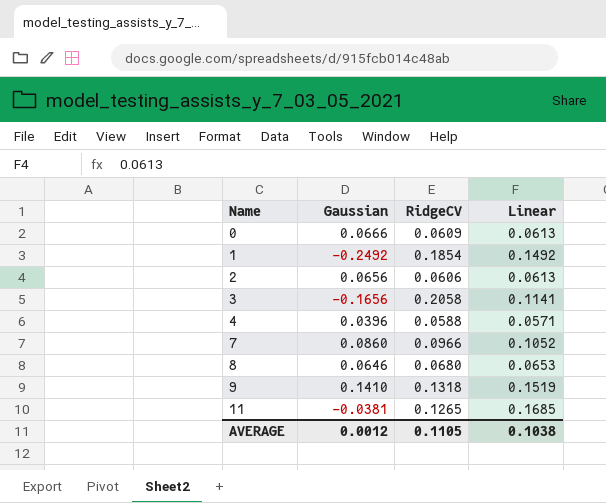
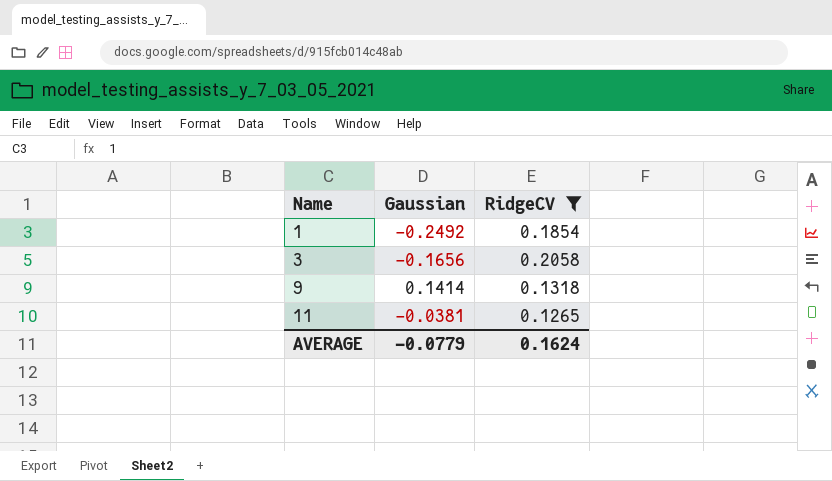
filter: none -> RidgeCV >= 0.1265
column Linear | position: 4 -> none
9 | Gaussian: 0.1410 -> 0.1414
AVERAGE | Gaussian: 0.0012 -> -0.0779
AVERAGE | RidgeCV: 0.1105 -> 0.1624

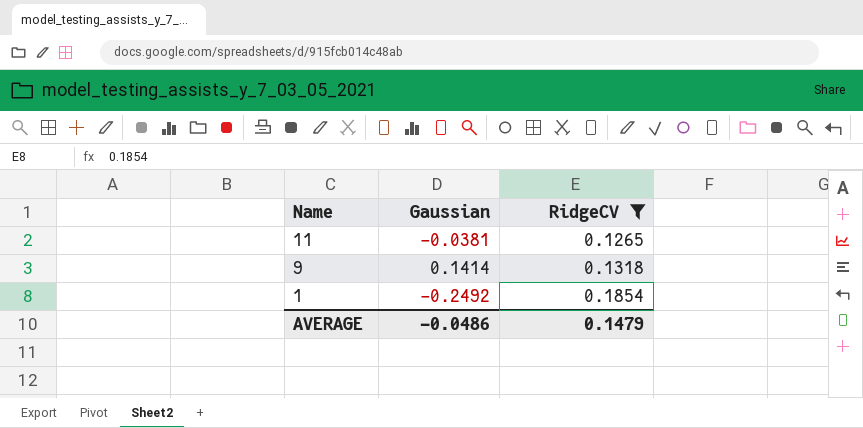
row order: Name ascending -> Name descending
row 3: -0.1656 | 0.2058 -> none
AVERAGE | Gaussian: -0.0779 -> -0.0486
AVERAGE | RidgeCV: 0.1624 -> 0.1479

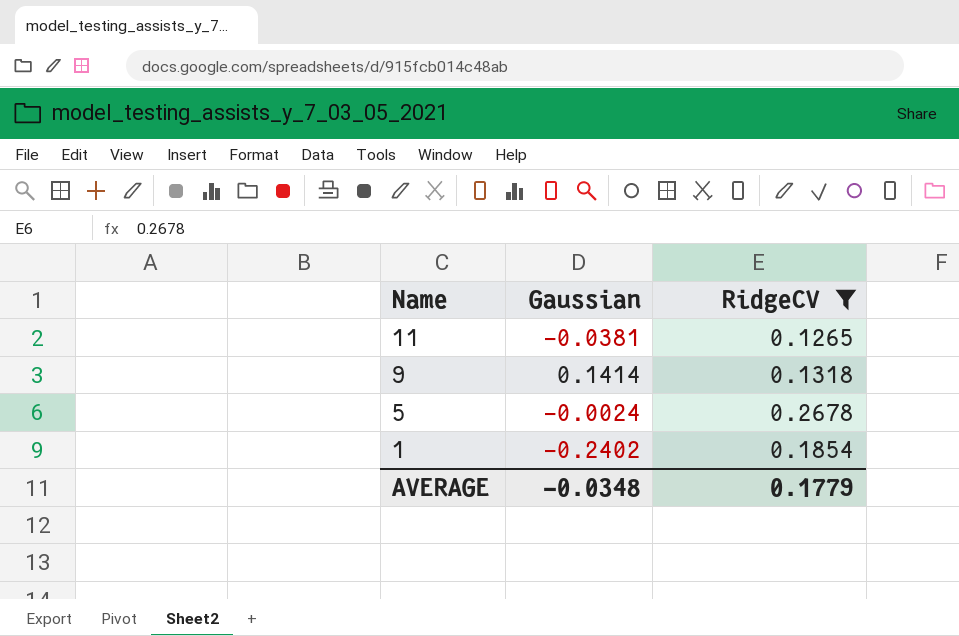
row 5: none -> -0.0024 | 0.2678
1 | Gaussian: -0.2492 -> -0.2402
AVERAGE | Gaussian: -0.0486 -> -0.0348
AVERAGE | RidgeCV: 0.1479 -> 0.1779

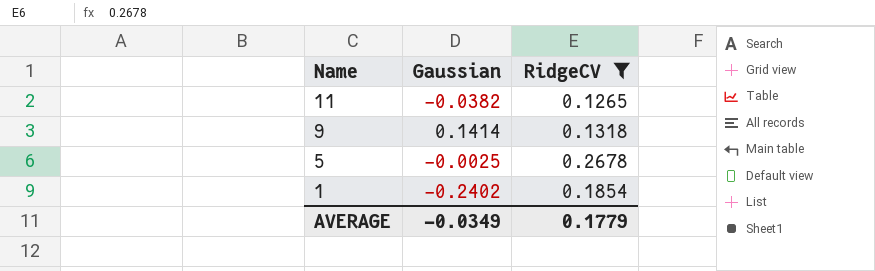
11 | Gaussian: -0.0381 -> -0.0382
5 | Gaussian: -0.0024 -> -0.0025
AVERAGE | Gaussian: -0.0348 -> -0.0349

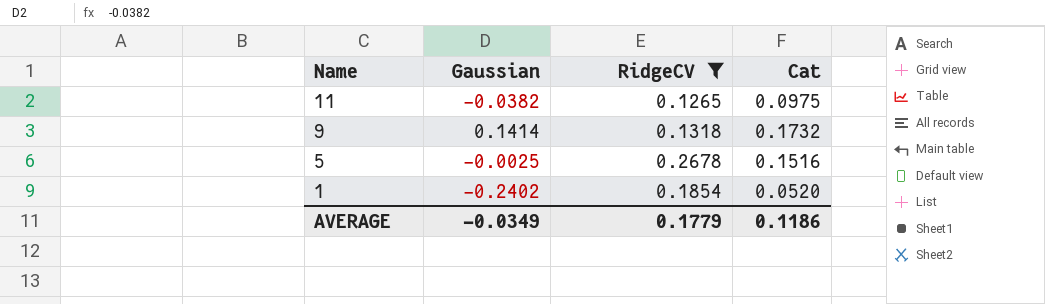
column Cat | position: none -> 4

